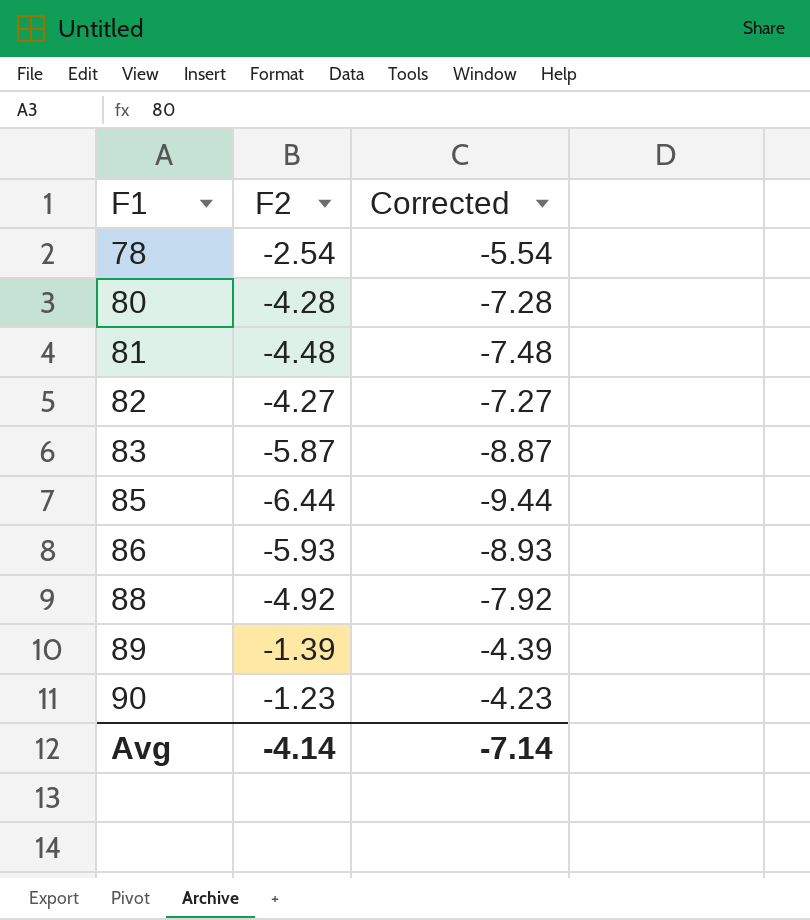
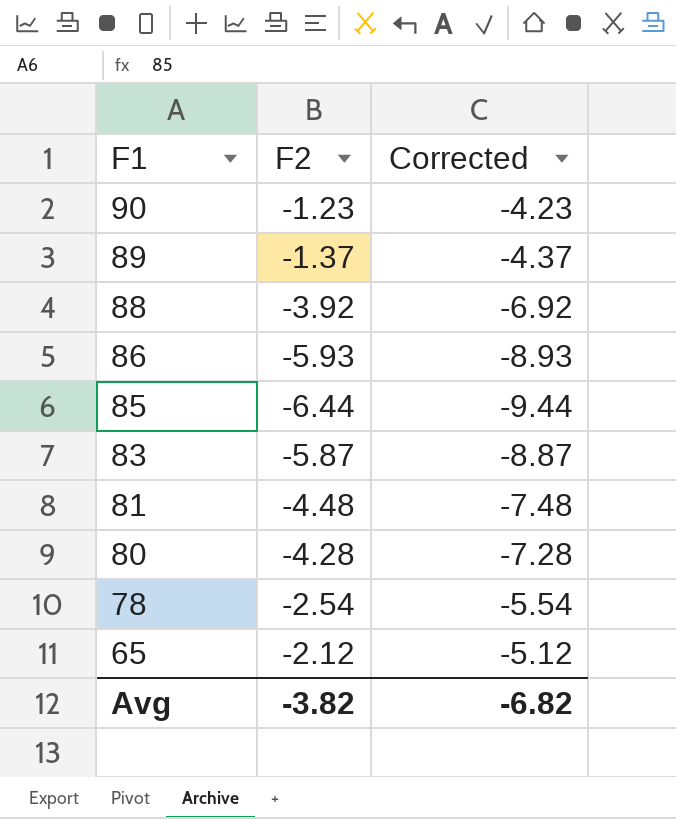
row order: F1 ascending -> F1 descending
row 82: -4.27 | -7.27 -> none
89 | F2: -1.39 -> -1.37
89 | Corrected: -4.39 -> -4.37
88 | F2: -4.92 -> -3.92
88 | Corrected: -7.92 -> -6.92
row 65: none -> -2.12 | -5.12
Avg | F2: -4.14 -> -3.82
Avg | Corrected: -7.14 -> -6.82

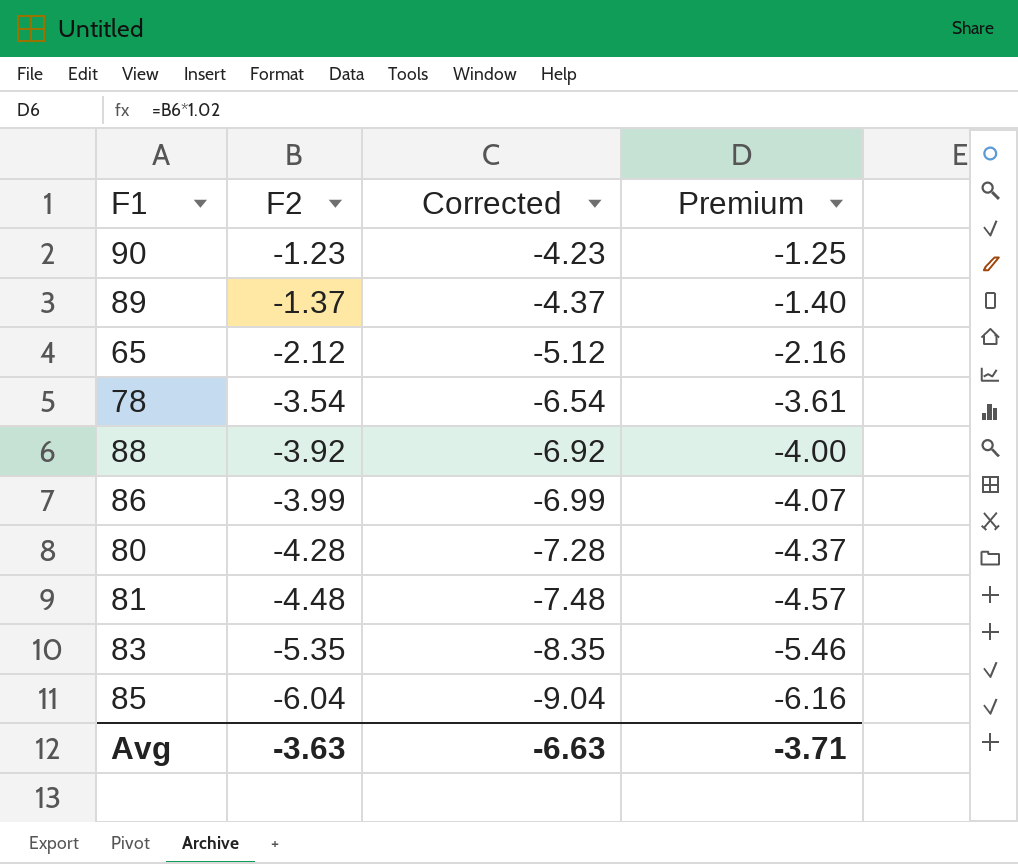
row order: F1 descending -> F2 descending
column Premium | formula: none -> [F2] * 1.02
78 | F2: -2.54 -> -3.54
78 | Corrected: -5.54 -> -6.54
86 | F2: -5.93 -> -3.99
86 | Corrected: -8.93 -> -6.99
83 | F2: -5.87 -> -5.35
83 | Corrected: -8.87 -> -8.35
85 | F2: -6.44 -> -6.04
85 | Corrected: -9.44 -> -9.04
Avg | F2: -3.82 -> -3.63
Avg | Corrected: -6.82 -> -6.63

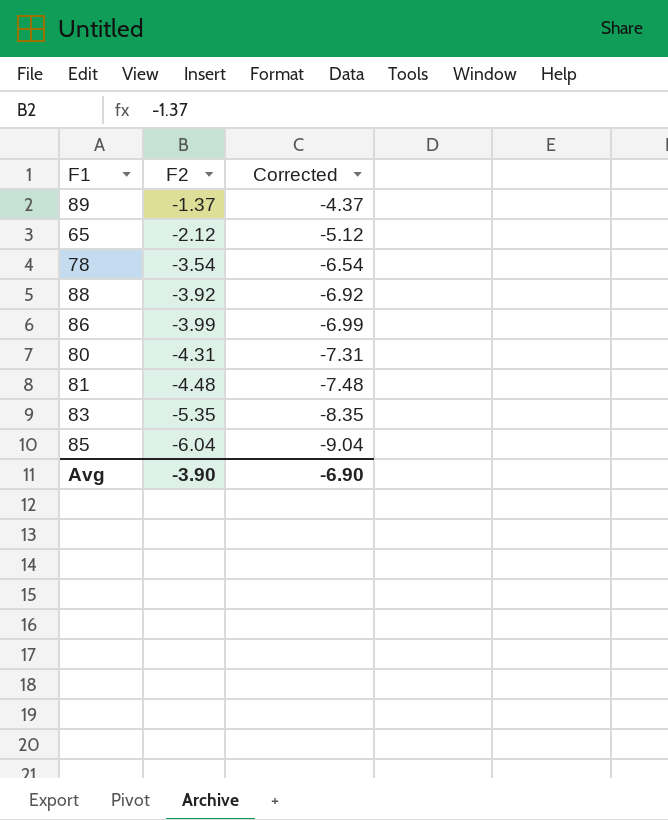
column Premium | formula: [F2] * 1.02 -> none
row 90: -1.23 | -4.23 | -1.25 -> none
80 | F2: -4.28 -> -4.31
80 | Corrected: -7.28 -> -7.31
Avg | F2: -3.63 -> -3.90
Avg | Corrected: -6.63 -> -6.90

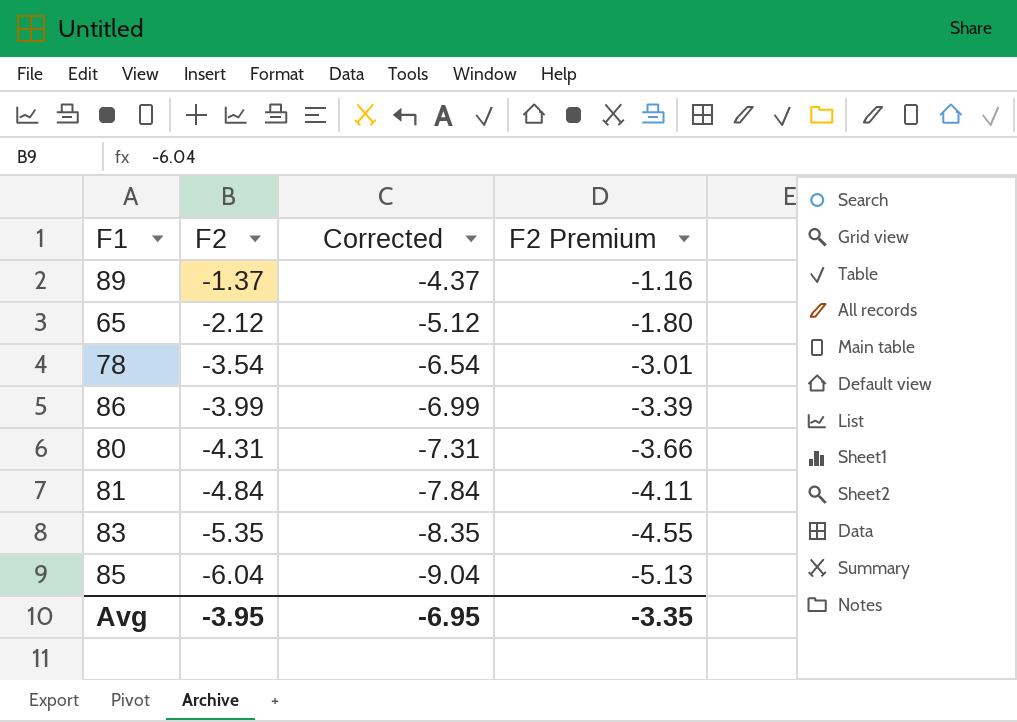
column F2 Premium | formula: none -> [F2] * 0.85
row 88: -3.92 | -6.92 -> none
81 | F2: -4.48 -> -4.84
81 | Corrected: -7.48 -> -7.84
Avg | F2: -3.90 -> -3.95
Avg | Corrected: -6.90 -> -6.95

